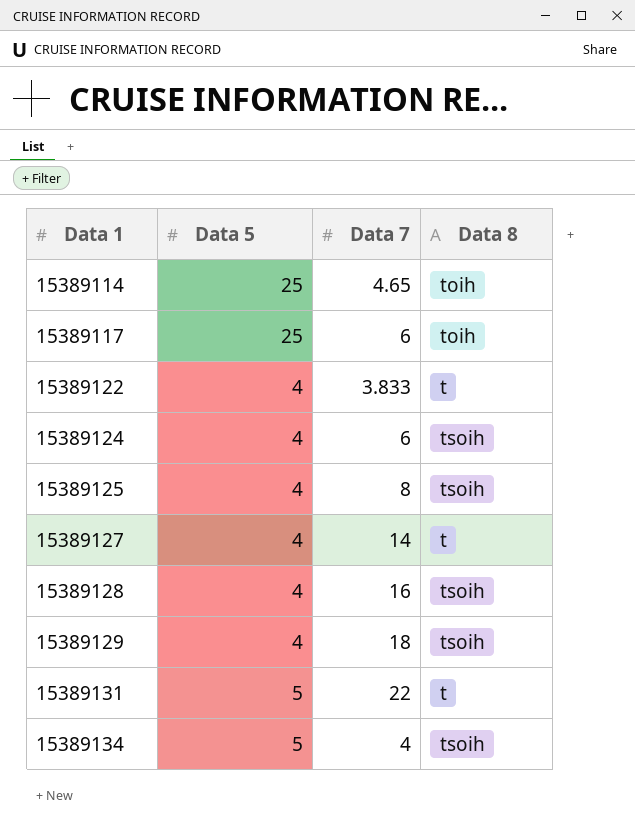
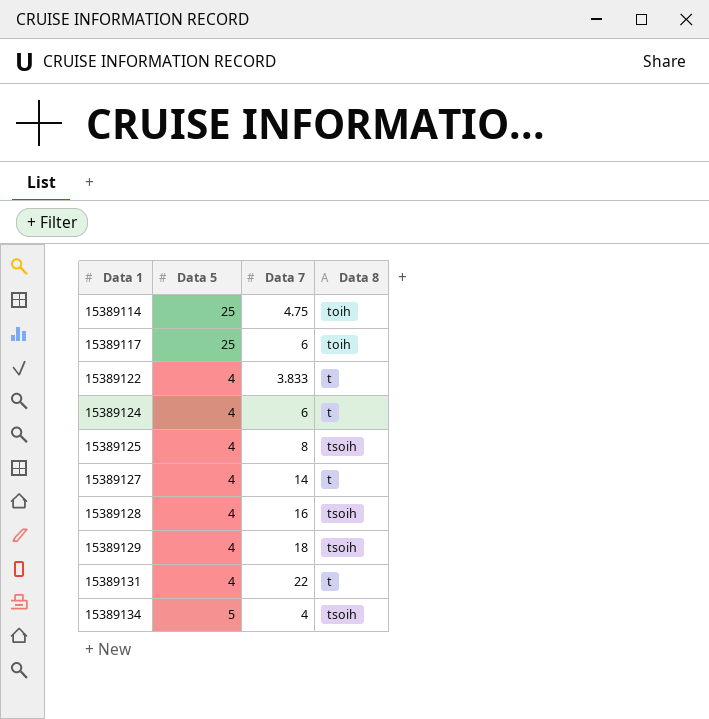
15389114 | Data 7: 4.65 -> 4.75
15389124 | Data 8: tsoih -> t
15389131 | Data 5: 5 -> 4

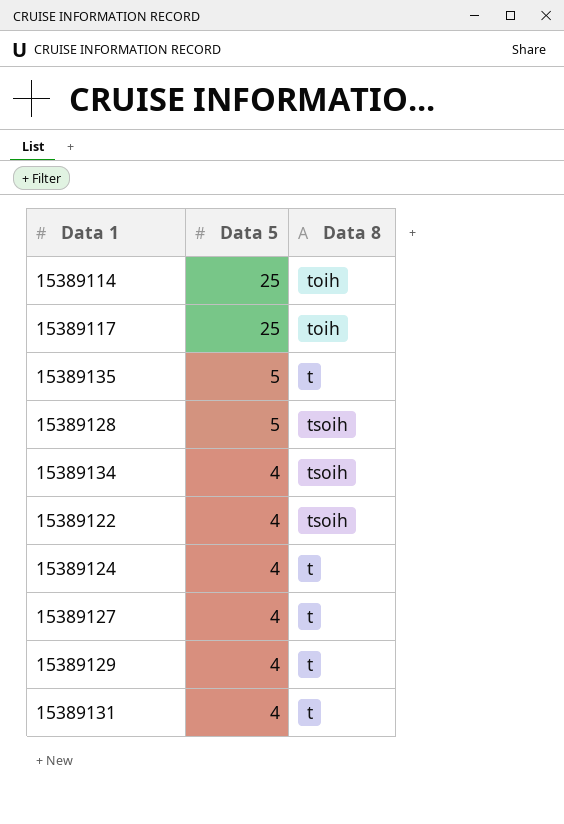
row order: Data 1 ascending -> Data 5 descending
column Data 7 | position: 3 -> none
row 15389125: 4 | 8 | tsoih -> none
row 15389135: none -> 5 | t
15389128 | Data 5: 4 -> 5
15389134 | Data 5: 5 -> 4
15389122 | Data 8: t -> tsoih
15389129 | Data 8: tsoih -> t

